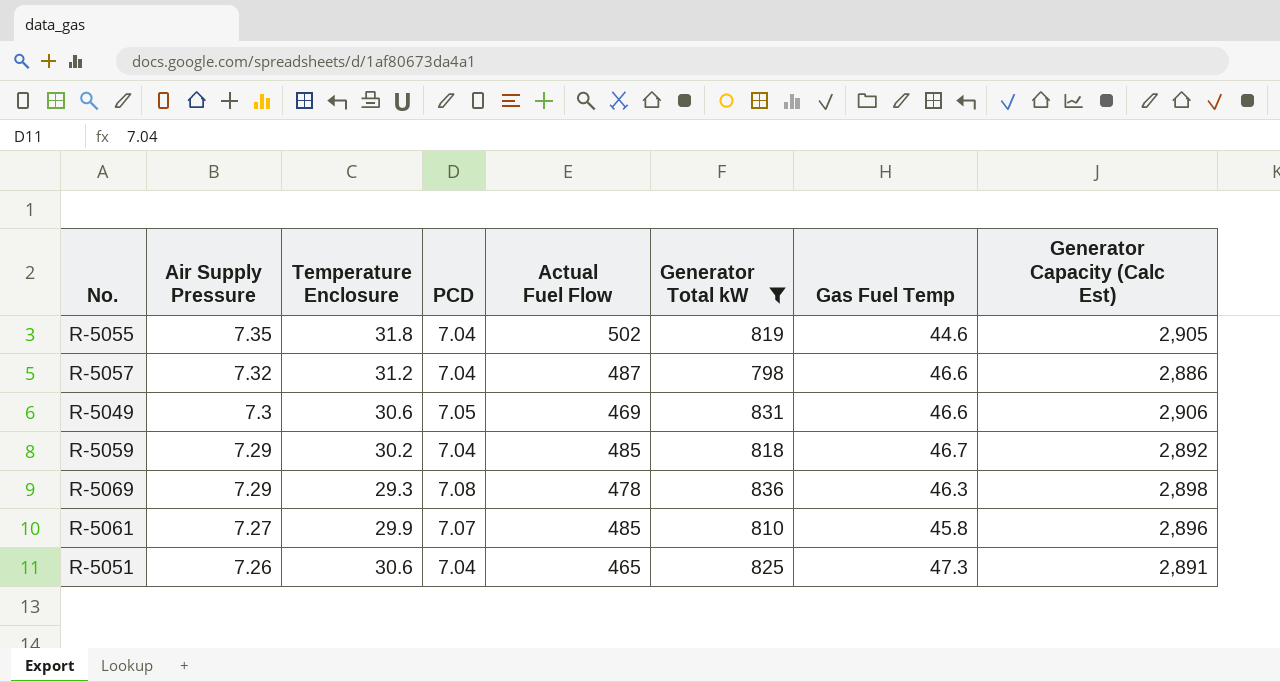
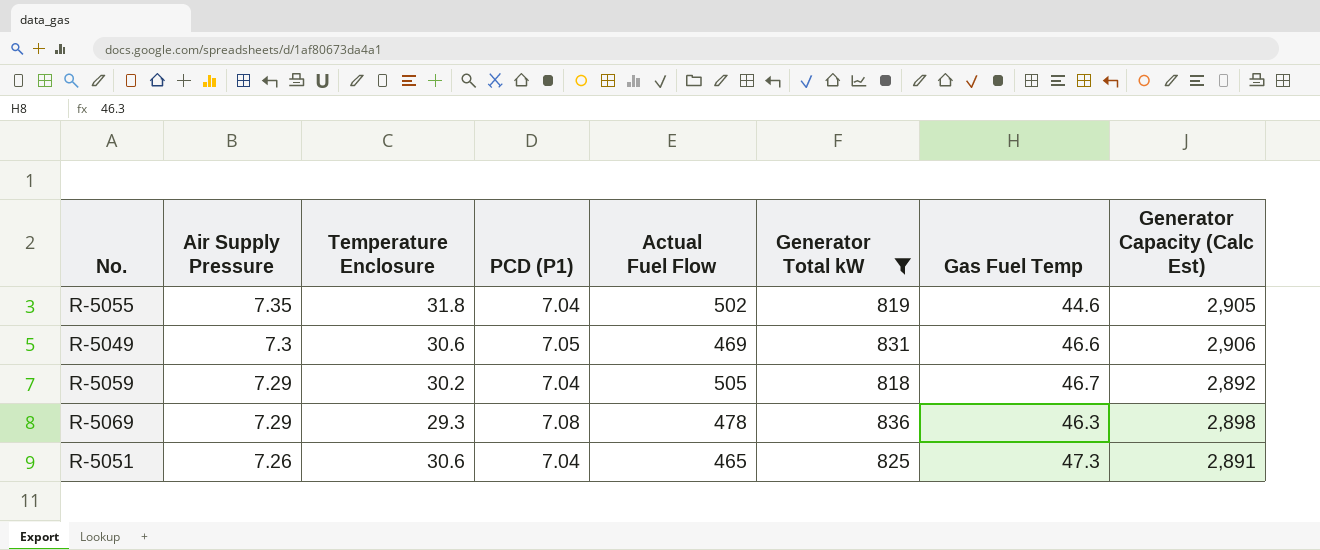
column name: PCD -> PCD (P1)
row R-5057: 7.32 | 31.2 | 7.04 | 487 | 798 | 46.6 | 2,886 -> none
row R-5061: 7.27 | 29.9 | 7.07 | 485 | 810 | 45.8 | 2,896 -> none
R-5059 | Actual Fuel Flow: 485 -> 505

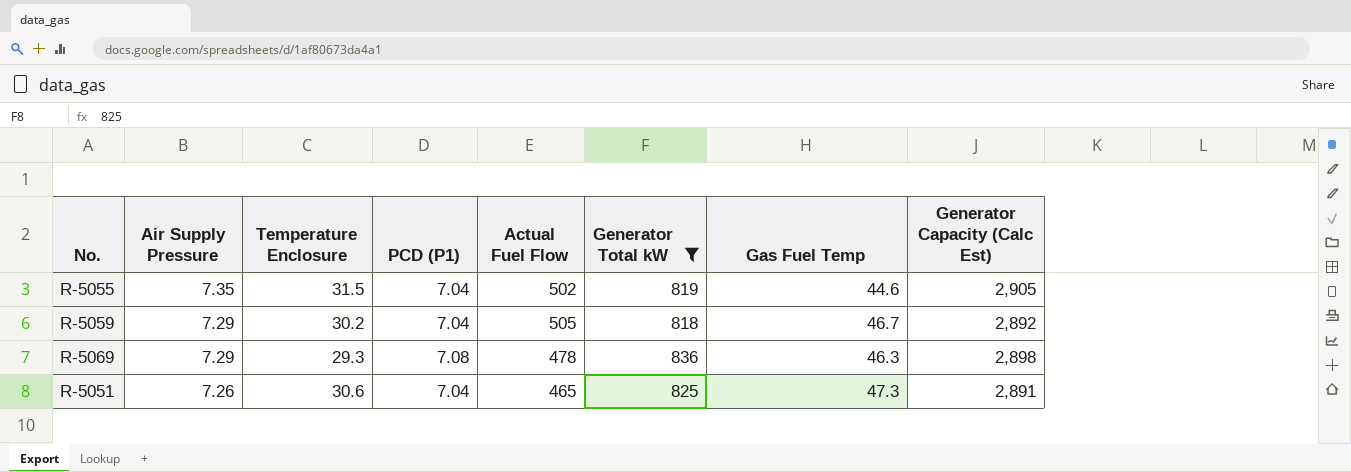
row R-5049: 7.3 | 30.6 | 7.05 | 469 | 831 | 46.6 | 2,906 -> none
R-5055 | Temperature Enclosure: 31.8 -> 31.5

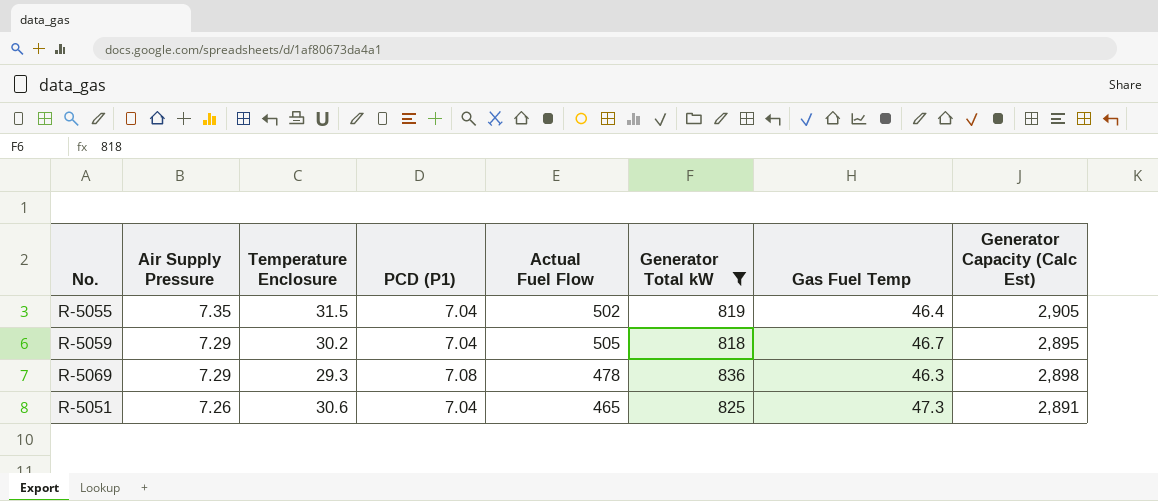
R-5055 | Gas Fuel Temp: 44.6 -> 46.4
R-5059 | Generator Capacity (Calc Est): 2,892 -> 2,895

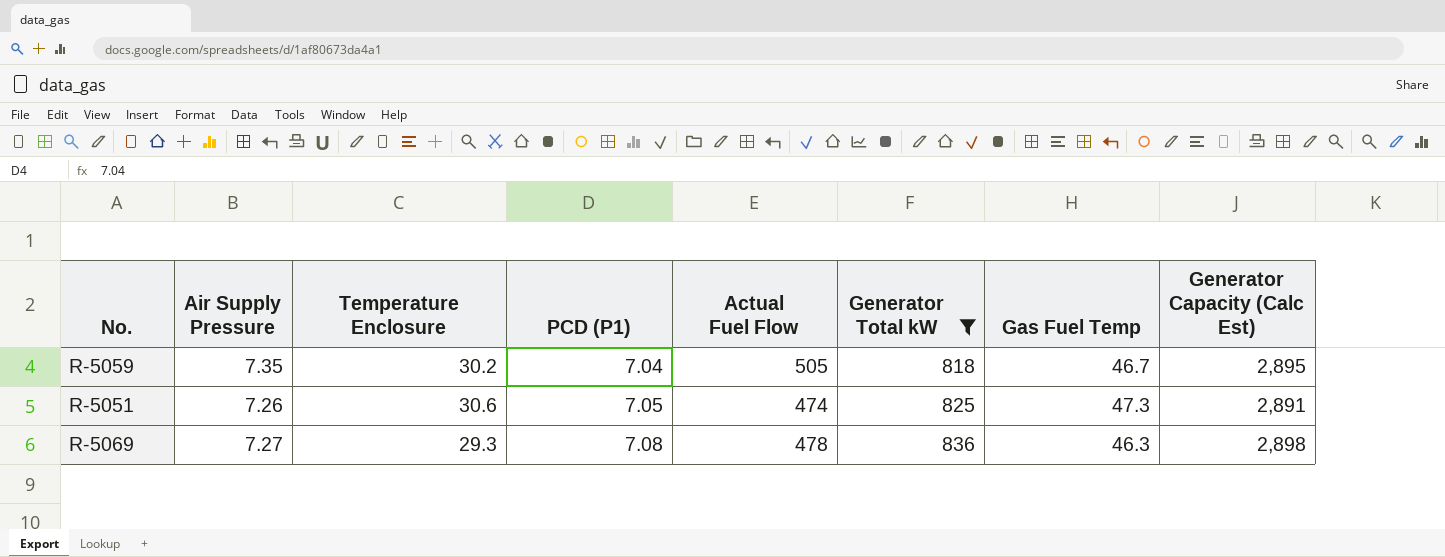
row order: Air Supply Pressure descending -> PCD (P1) ascending
row R-5055: 7.35 | 31.5 | 7.04 | 502 | 819 | 46.4 | 2,905 -> none
R-5059 | Air Supply Pressure: 7.29 -> 7.35
R-5051 | PCD (P1): 7.04 -> 7.05
R-5051 | Actual Fuel Flow: 465 -> 474
R-5069 | Air Supply Pressure: 7.29 -> 7.27

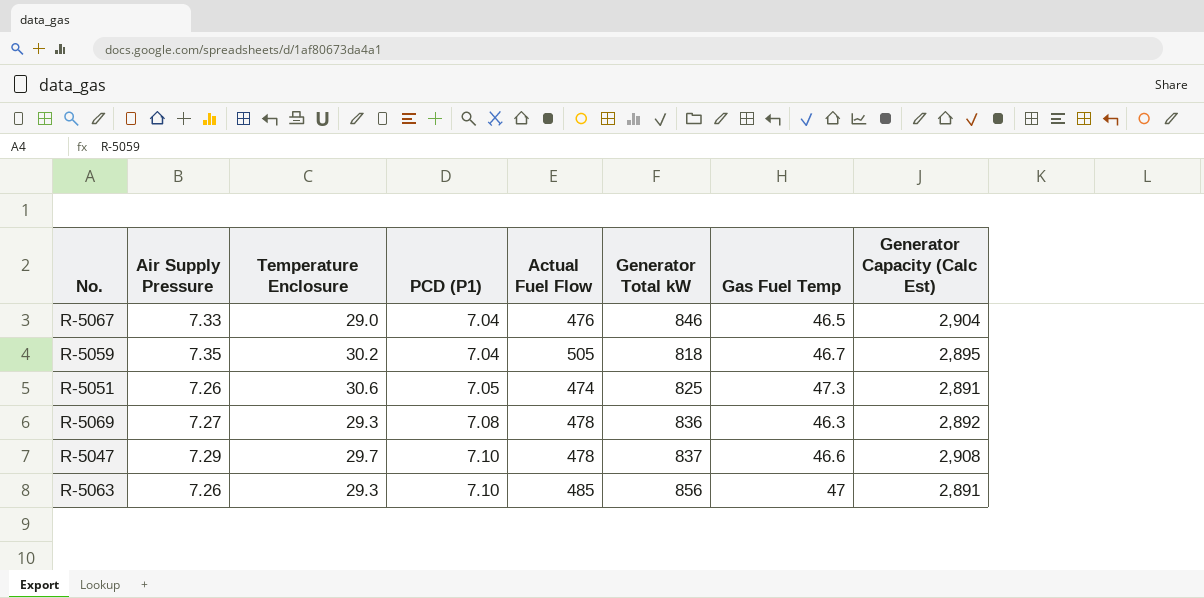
filter: Generator Total kW <= 836 -> none
R-5069 | Generator Capacity (Calc Est): 2,898 -> 2,892

